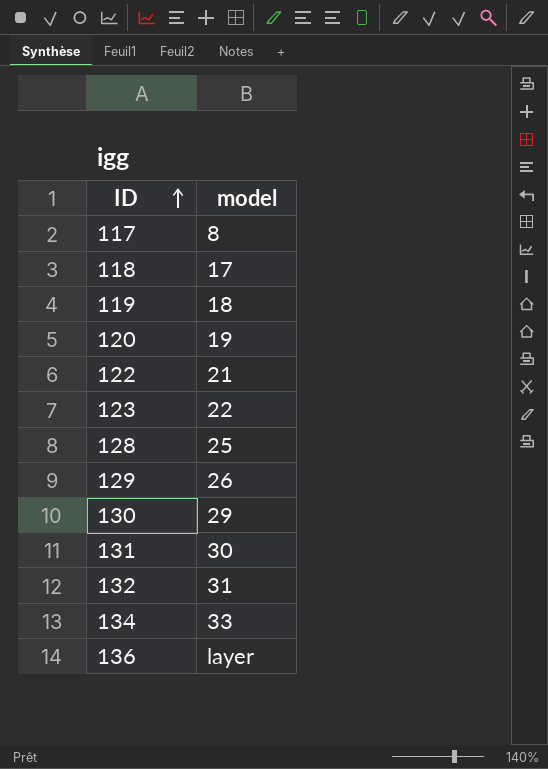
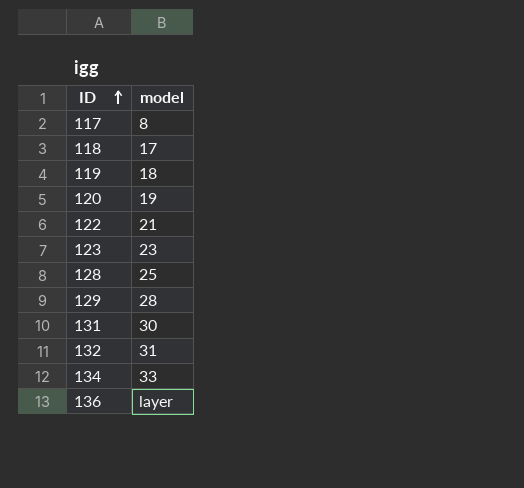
row 130: 29 -> none
123 | model: 22 -> 23
129 | model: 26 -> 28

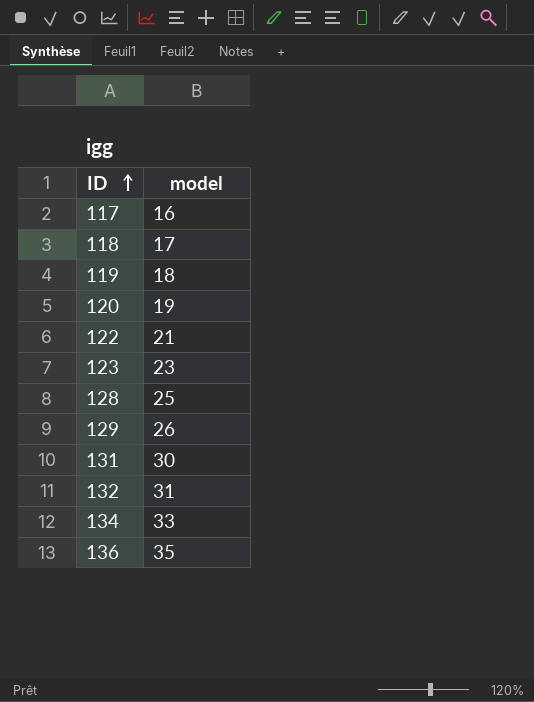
117 | model: 8 -> 16
129 | model: 28 -> 26
136 | model: layer -> 35

